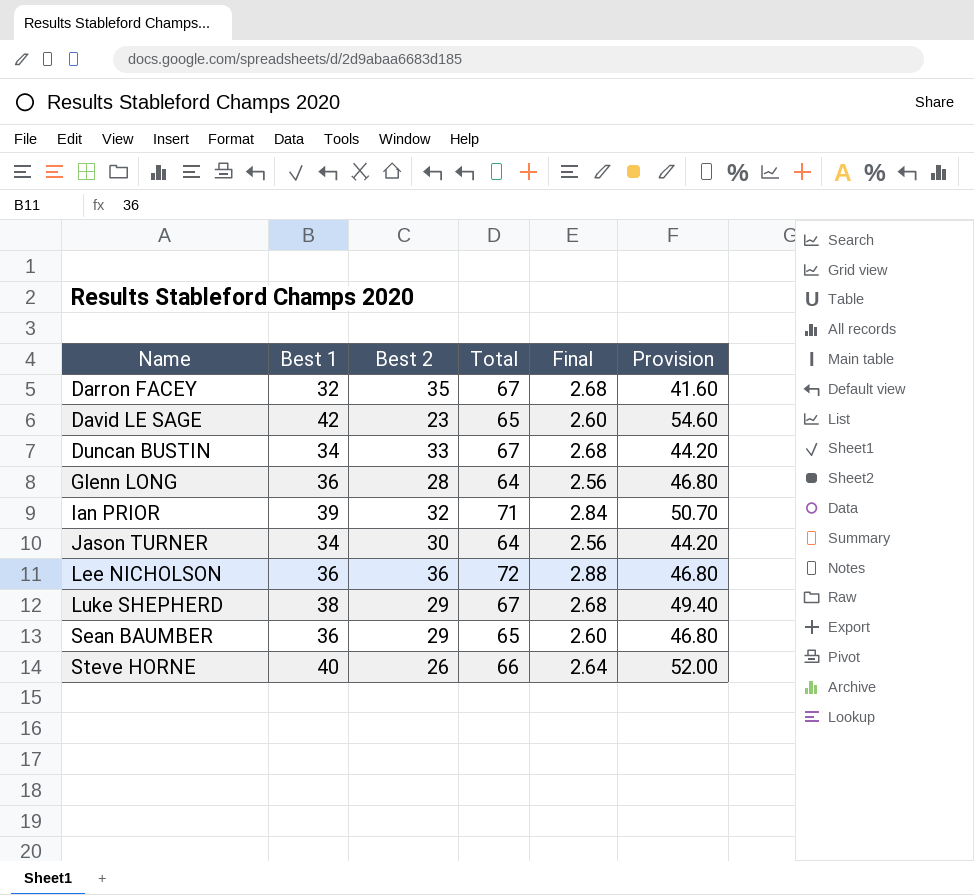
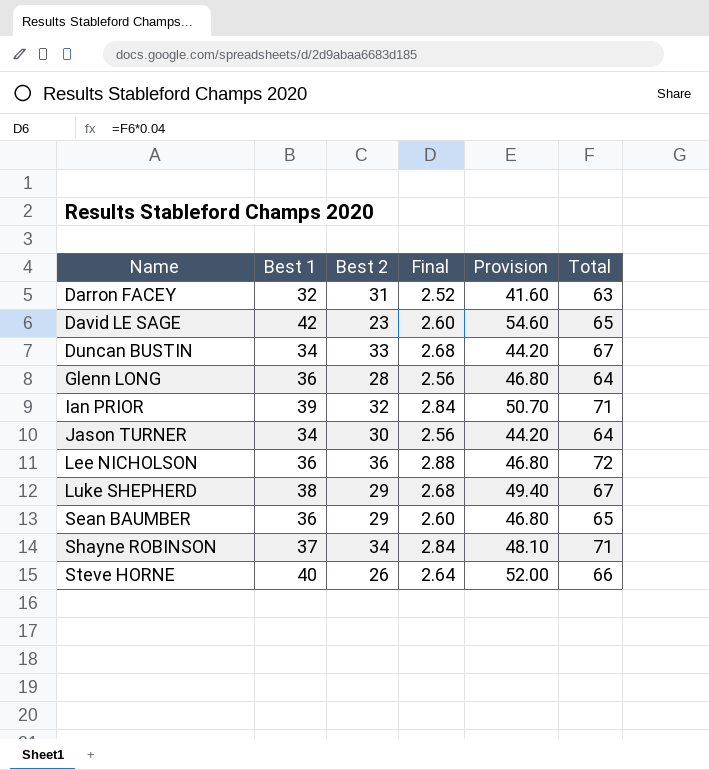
column Total | position: 4 -> 6
Darron FACEY | Best 2: 35 -> 31
Darron FACEY | Final: 2.68 -> 2.52
Darron FACEY | Total: 67 -> 63
row Shayne ROBINSON: none -> 37 | 34 | 2.84 | 48.10 | 71

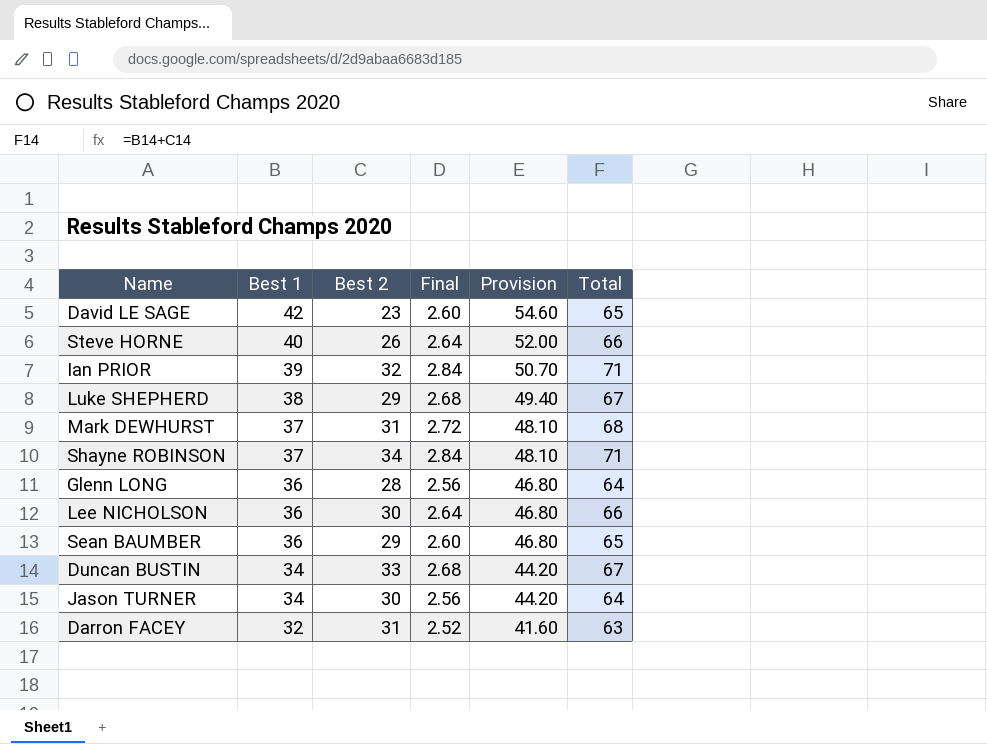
row order: Name ascending -> Best 1 descending
row Mark DEWHURST: none -> 37 | 31 | 2.72 | 48.10 | 68
Lee NICHOLSON | Best 2: 36 -> 30
Lee NICHOLSON | Final: 2.88 -> 2.64
Lee NICHOLSON | Total: 72 -> 66

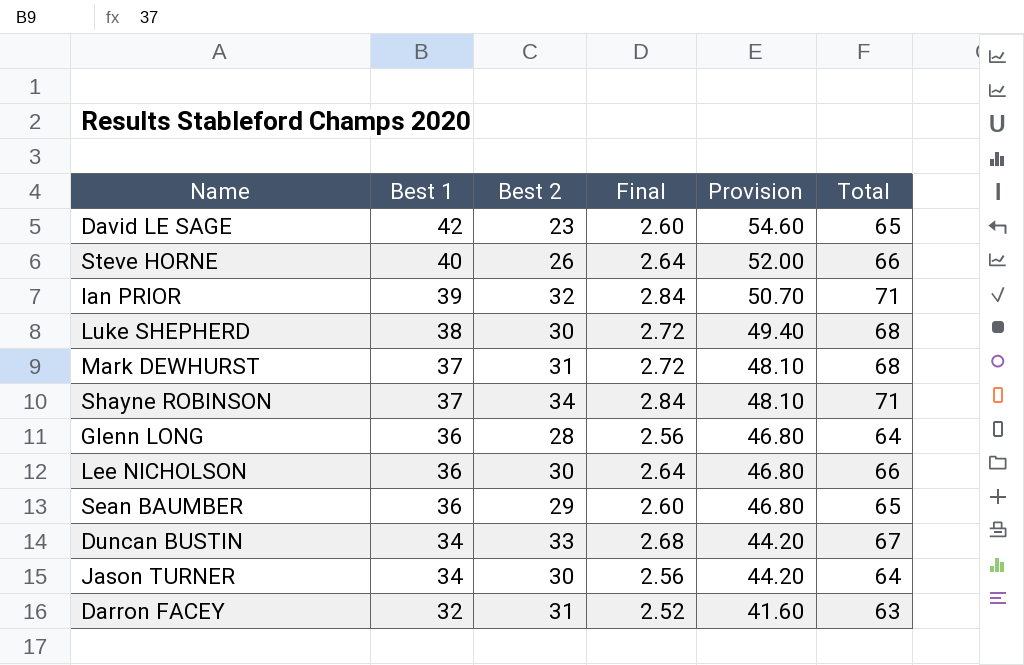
Luke SHEPHERD | Best 2: 29 -> 30
Luke SHEPHERD | Final: 2.68 -> 2.72
Luke SHEPHERD | Total: 67 -> 68

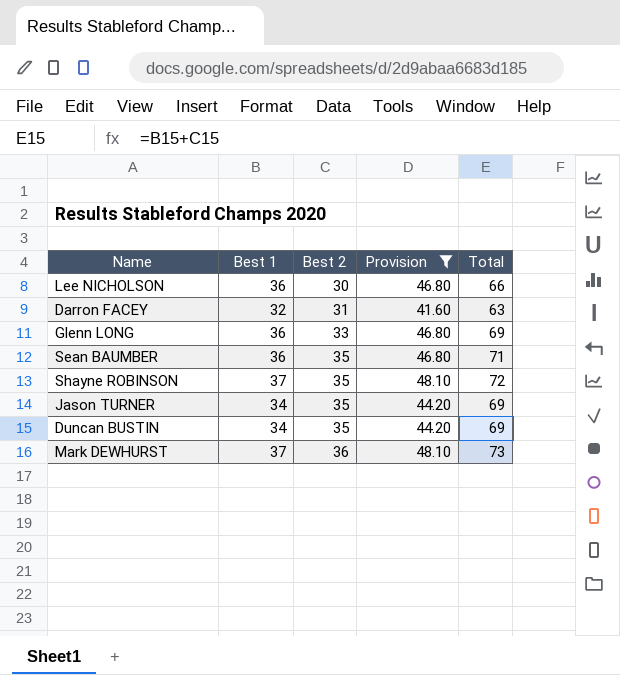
filter: none -> Provision <= 48.10
row order: Best 1 descending -> Best 2 ascending
column Final | formula: [Total] * 0.04 -> none
Glenn LONG | Best 2: 28 -> 33
Glenn LONG | Total: 64 -> 69
Sean BAUMBER | Best 2: 29 -> 35
Sean BAUMBER | Total: 65 -> 71
Shayne ROBINSON | Best 2: 34 -> 35
Shayne ROBINSON | Total: 71 -> 72
Jason TURNER | Best 2: 30 -> 35
Jason TURNER | Total: 64 -> 69
Duncan BUSTIN | Best 2: 33 -> 35
Duncan BUSTIN | Total: 67 -> 69
Mark DEWHURST | Best 2: 31 -> 36
Mark DEWHURST | Total: 68 -> 73

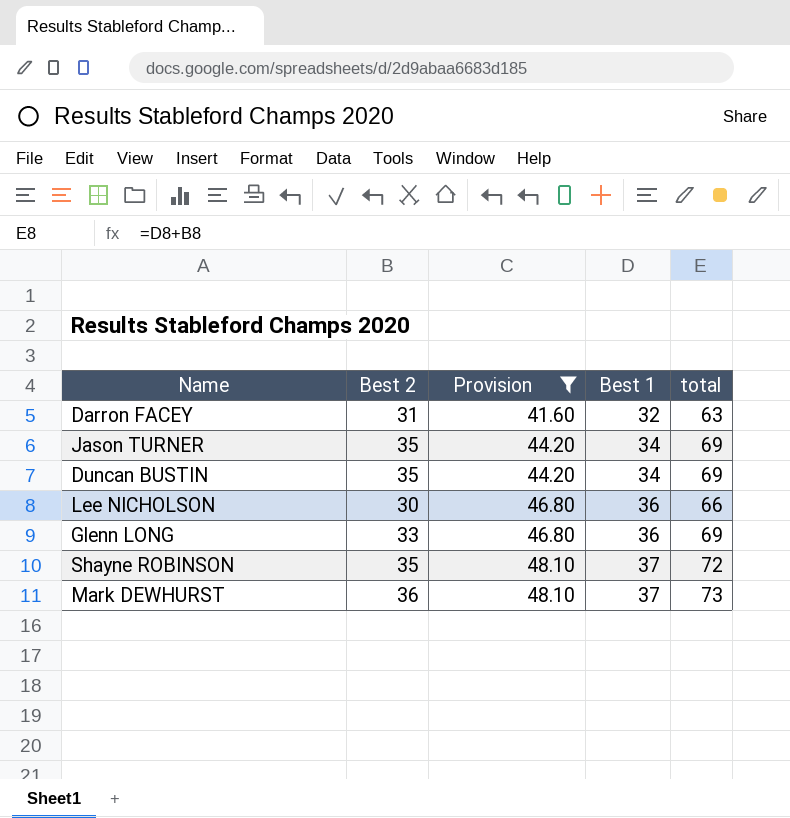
row order: Best 2 ascending -> Provision ascending
column Best 1 | position: 2 -> 4
column name: Total -> total
row Sean BAUMBER: 36 | 35 | 46.80 | 71 -> none

